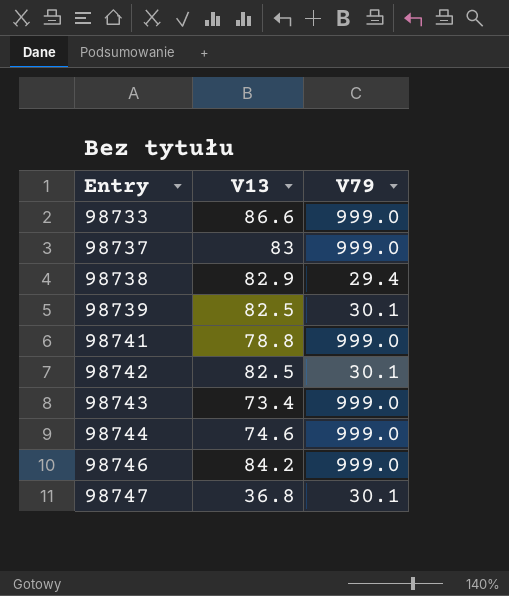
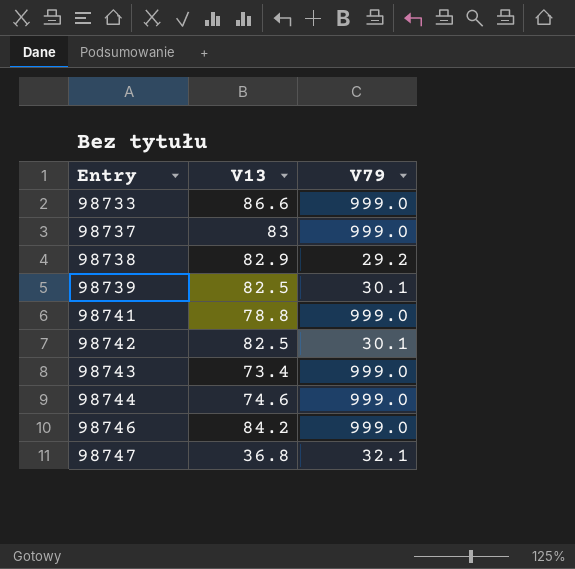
98738 | V79: 29.4 -> 29.2
98747 | V79: 30.1 -> 32.1

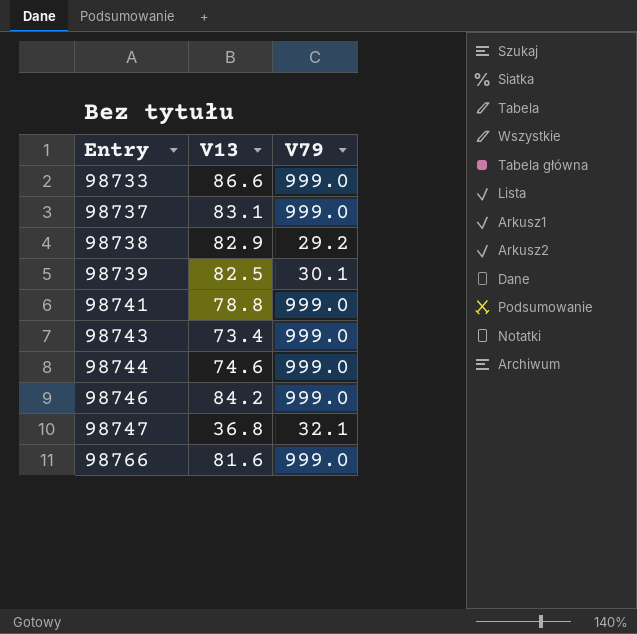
row 98742: 82.5 | 30.1 -> none
98737 | V13: 83 -> 83.1
row 98766: none -> 81.6 | 999.0

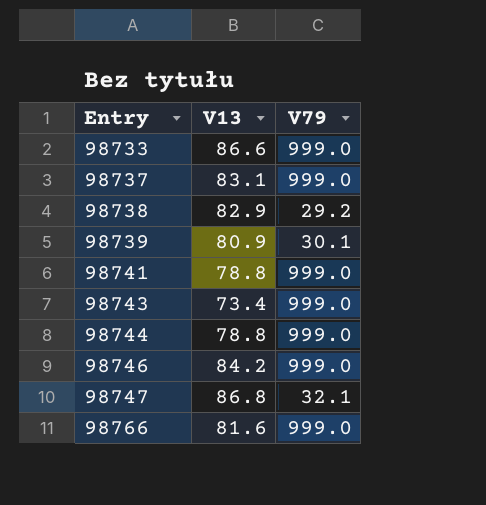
98739 | V13: 82.5 -> 80.9
98744 | V13: 74.6 -> 78.8
98747 | V13: 36.8 -> 86.8

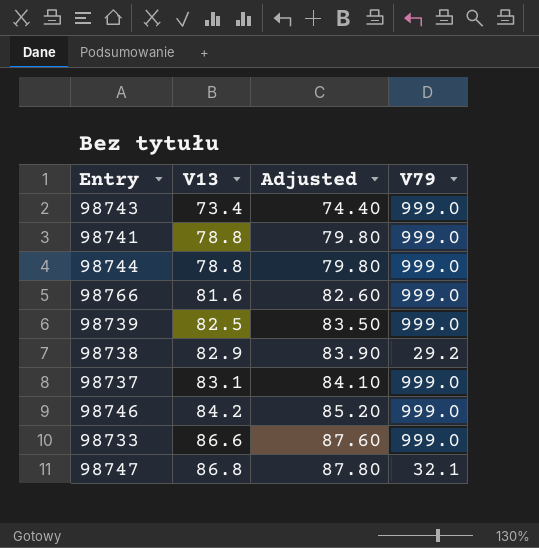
row order: Entry ascending -> V13 ascending
column Adjusted | formula: none -> [V13] + 1
98739 | V13: 80.9 -> 82.5
98739 | V79: 30.1 -> 999.0

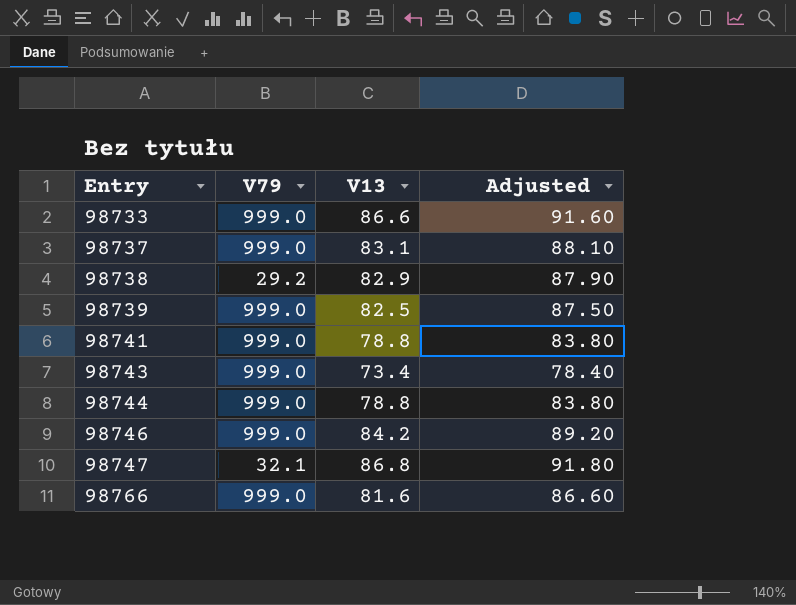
row order: V13 ascending -> Entry ascending
column V79 | position: 4 -> 2
column Adjusted | formula: [V13] + 1 -> [V13] + 5

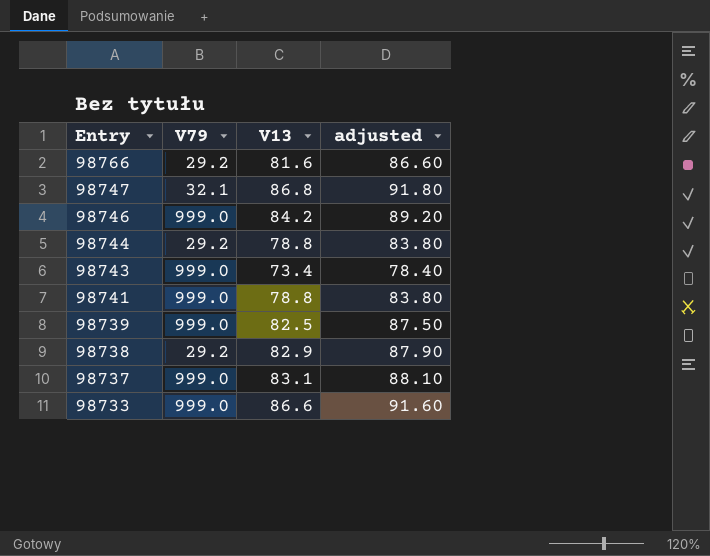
row order: Entry ascending -> Entry descending
column name: Adjusted -> adjusted
98766 | V79: 999.0 -> 29.2
98744 | V79: 999.0 -> 29.2

